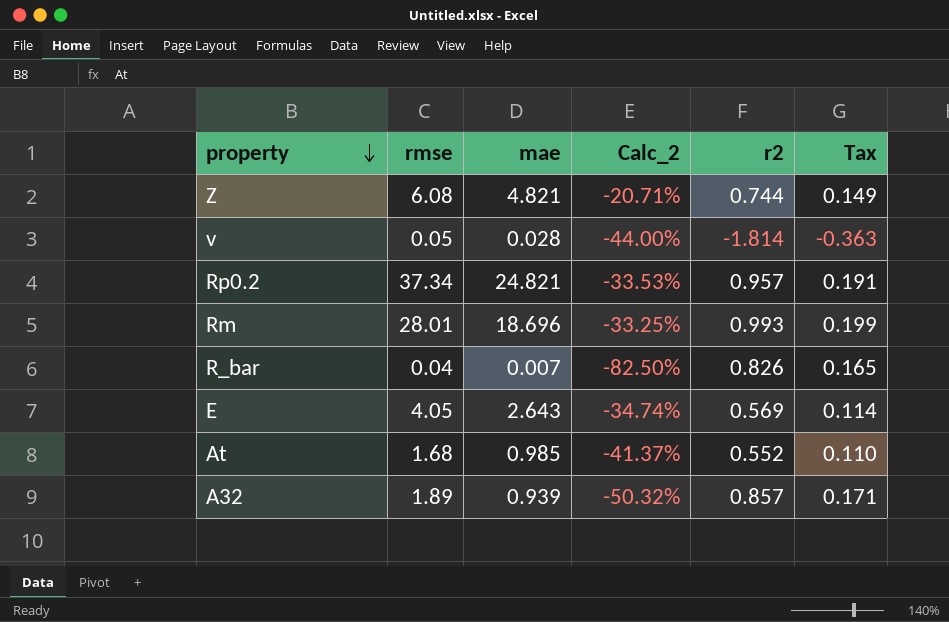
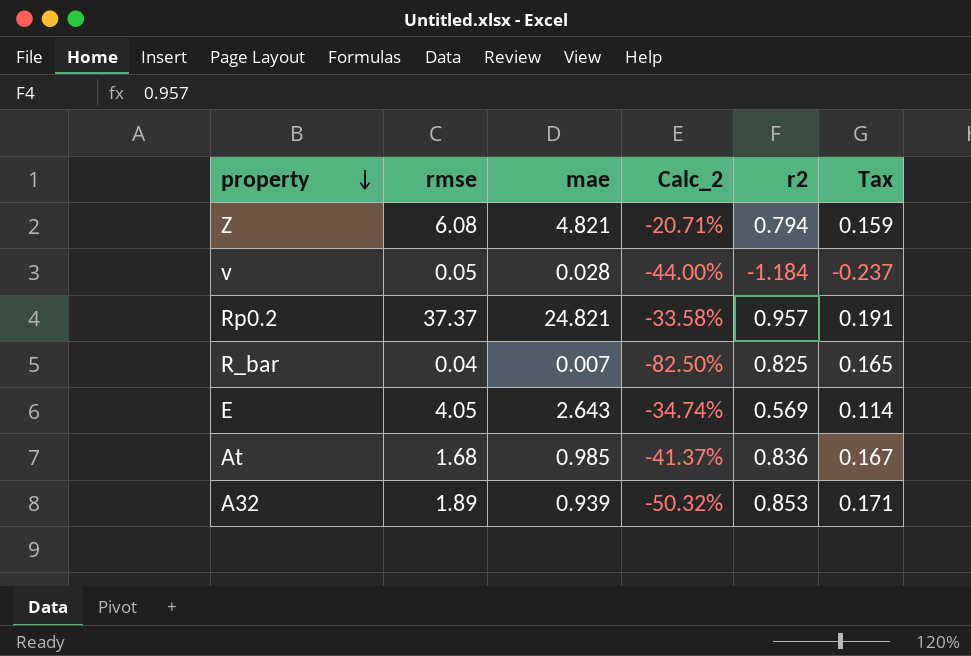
row Rm: 28.01 | 18.696 | -33.25% | 0.993 | 0.199 -> none
Z | r2: 0.744 -> 0.794
Z | Tax: 0.149 -> 0.159
v | r2: -1.814 -> -1.184
v | Tax: -0.363 -> -0.237
Rp0.2 | rmse: 37.34 -> 37.37
Rp0.2 | Calc_2: -33.53% -> -33.58%
R_bar | r2: 0.826 -> 0.825
At | r2: 0.552 -> 0.836
At | Tax: 0.110 -> 0.167
A32 | r2: 0.857 -> 0.853

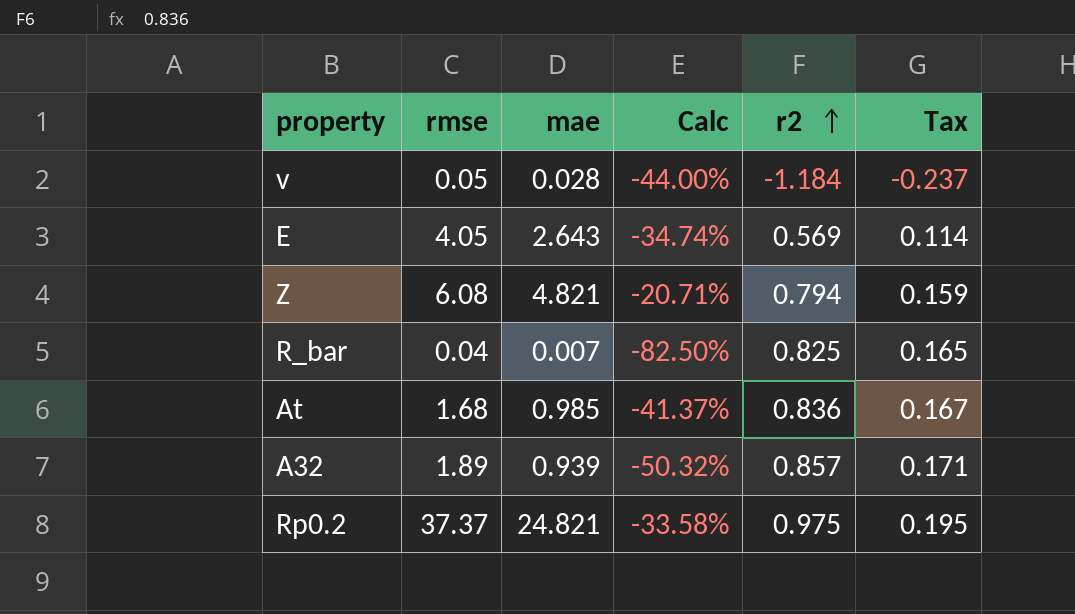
row order: property descending -> r2 ascending
column name: Calc_2 -> Calc
A32 | r2: 0.853 -> 0.857
Rp0.2 | r2: 0.957 -> 0.975
Rp0.2 | Tax: 0.191 -> 0.195

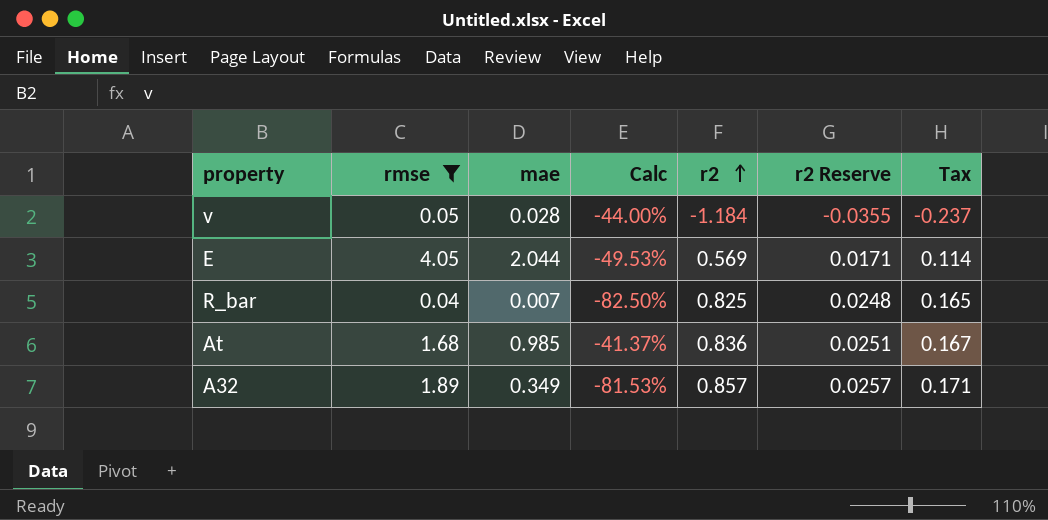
filter: none -> rmse <= 4.05
column r2 Reserve | formula: none -> [r2] * 0.03
E | mae: 2.643 -> 2.044
E | Calc: -34.74% -> -49.53%
A32 | mae: 0.939 -> 0.349
A32 | Calc: -50.32% -> -81.53%

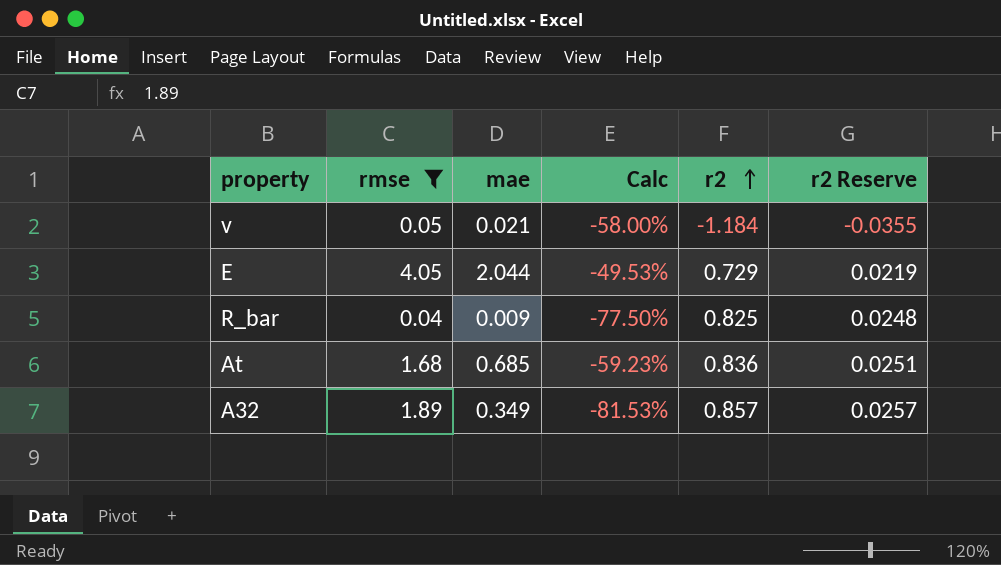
column Tax | formula: [r2] * 0.2 -> none
v | mae: 0.028 -> 0.021
v | Calc: -44.00% -> -58.00%
E | r2: 0.569 -> 0.729
E | r2 Reserve: 0.0171 -> 0.0219
R_bar | mae: 0.007 -> 0.009
R_bar | Calc: -82.50% -> -77.50%
At | mae: 0.985 -> 0.685
At | Calc: -41.37% -> -59.23%

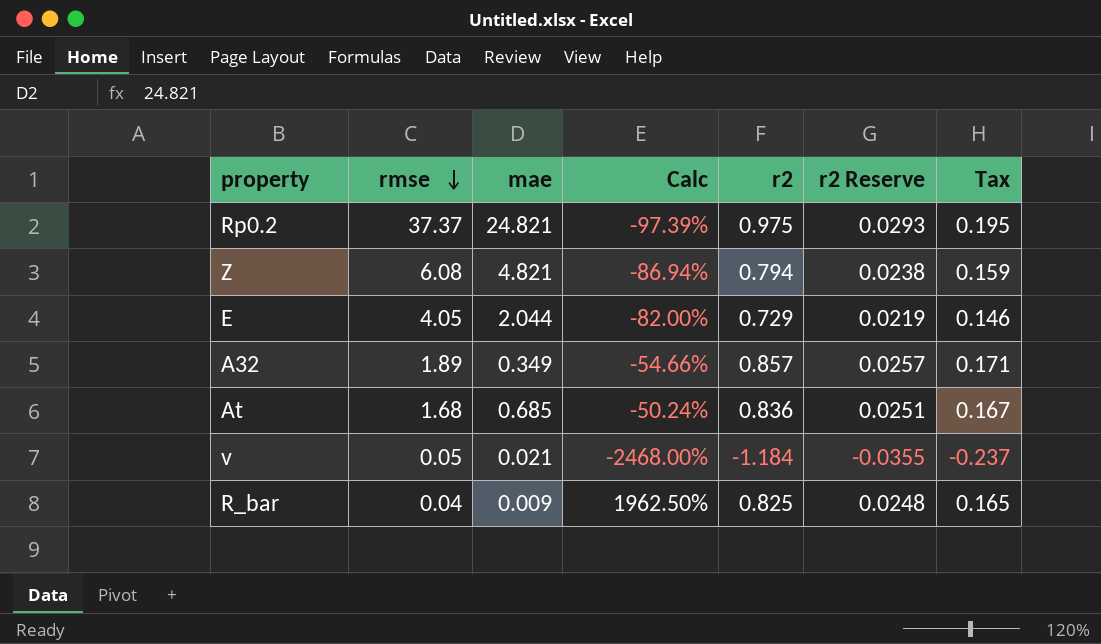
filter: rmse <= 4.05 -> none
row order: r2 ascending -> rmse descending
column Calc | formula: ([mae] - [rmse]) / [rmse] -> ([r2] - [rmse]) / [rmse]
column Tax | formula: none -> [r2] * 0.2

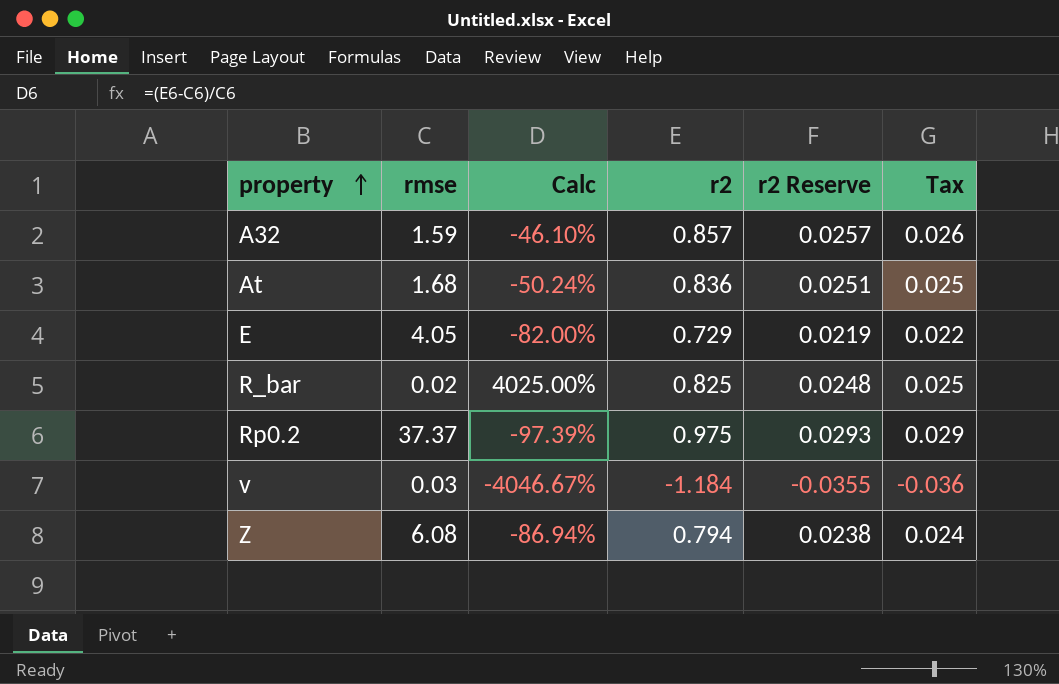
row order: rmse descending -> property ascending
column mae | position: 3 -> none
column Tax | formula: [r2] * 0.2 -> [r2] * 0.03
A32 | rmse: 1.89 -> 1.59
A32 | Calc: -54.66% -> -46.10%
R_bar | rmse: 0.04 -> 0.02
R_bar | Calc: 1962.50% -> 4025.00%
v | rmse: 0.05 -> 0.03
v | Calc: -2468.00% -> -4046.67%

